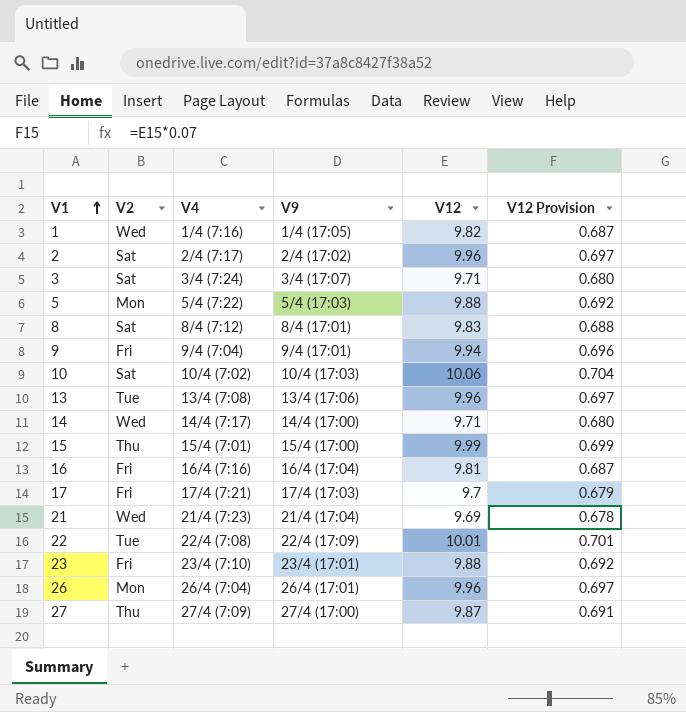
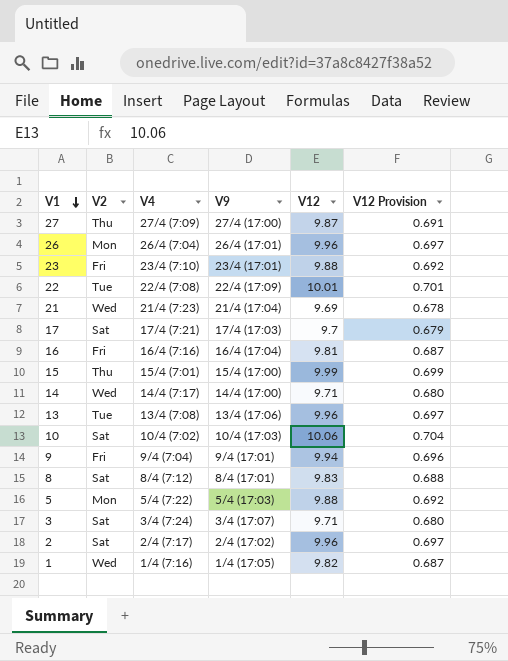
row order: V1 ascending -> V1 descending
17 | V2: Fri -> Sat

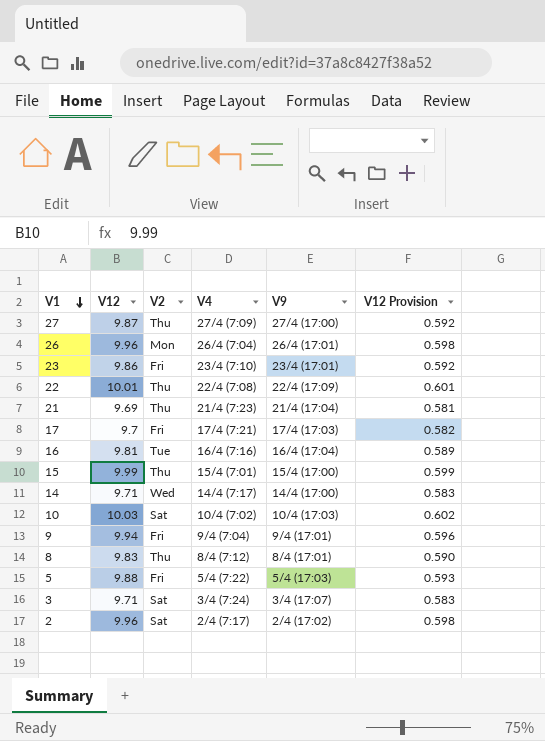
column V12 | position: 5 -> 2
column V12 Provision | formula: [V12] * 0.07 -> [V12] * 0.06
row 13: Tue | 13/4 (7:08) | 13/4 (17:06) | 9.96 | 0.697 -> none
row 1: Wed | 1/4 (7:16) | 1/4 (17:05) | 9.82 | 0.687 -> none
23 | V12: 9.88 -> 9.86
22 | V2: Tue -> Thu
21 | V2: Wed -> Thu
17 | V2: Sat -> Fri
16 | V2: Fri -> Tue
10 | V12: 10.06 -> 10.03
8 | V2: Sat -> Thu
5 | V2: Mon -> Fri

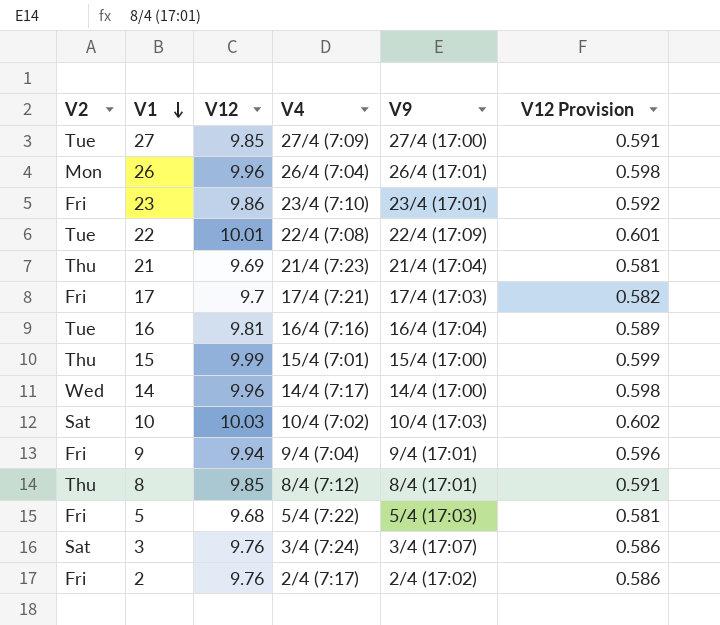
column V2 | position: 3 -> 1
27 | V2: Thu -> Tue
27 | V12: 9.87 -> 9.85
27 | V12 Provision: 0.592 -> 0.591
22 | V2: Thu -> Tue
14 | V12: 9.71 -> 9.96
14 | V12 Provision: 0.583 -> 0.598
8 | V12: 9.83 -> 9.85
8 | V12 Provision: 0.590 -> 0.591
5 | V12: 9.88 -> 9.68
5 | V12 Provision: 0.593 -> 0.581
3 | V12: 9.71 -> 9.76
3 | V12 Provision: 0.583 -> 0.586
2 | V2: Sat -> Fri
2 | V12: 9.96 -> 9.76
2 | V12 Provision: 0.598 -> 0.586

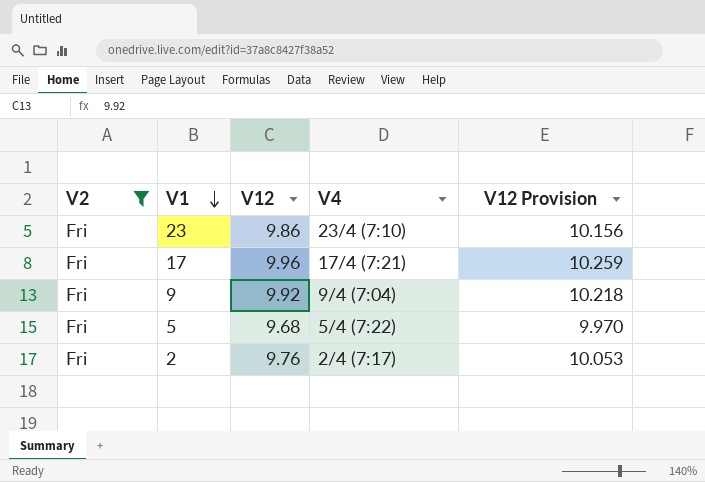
filter: none -> V2 = Fri
column V9 | position: 5 -> none
column V12 Provision | formula: [V12] * 0.06 -> [V12] * 1.03
17 | V12: 9.7 -> 9.96
9 | V12: 9.94 -> 9.92

